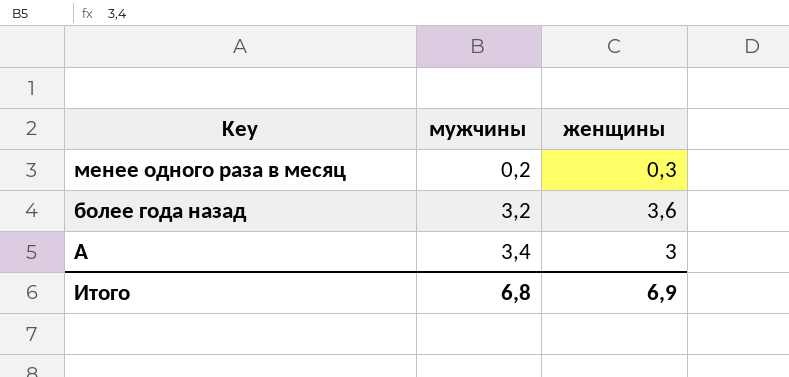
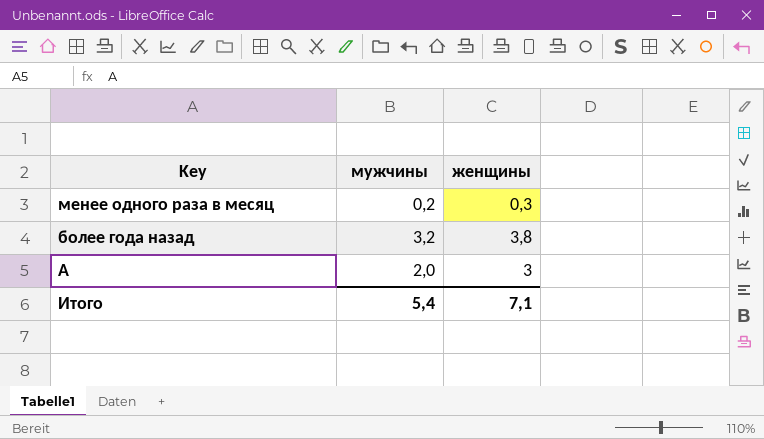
более года назад | женщины: 3,6 -> 3,8
А | мужчины: 3,4 -> 2,0
Итого | мужчины: 6,8 -> 5,4
Итого | женщины: 6,9 -> 7,1

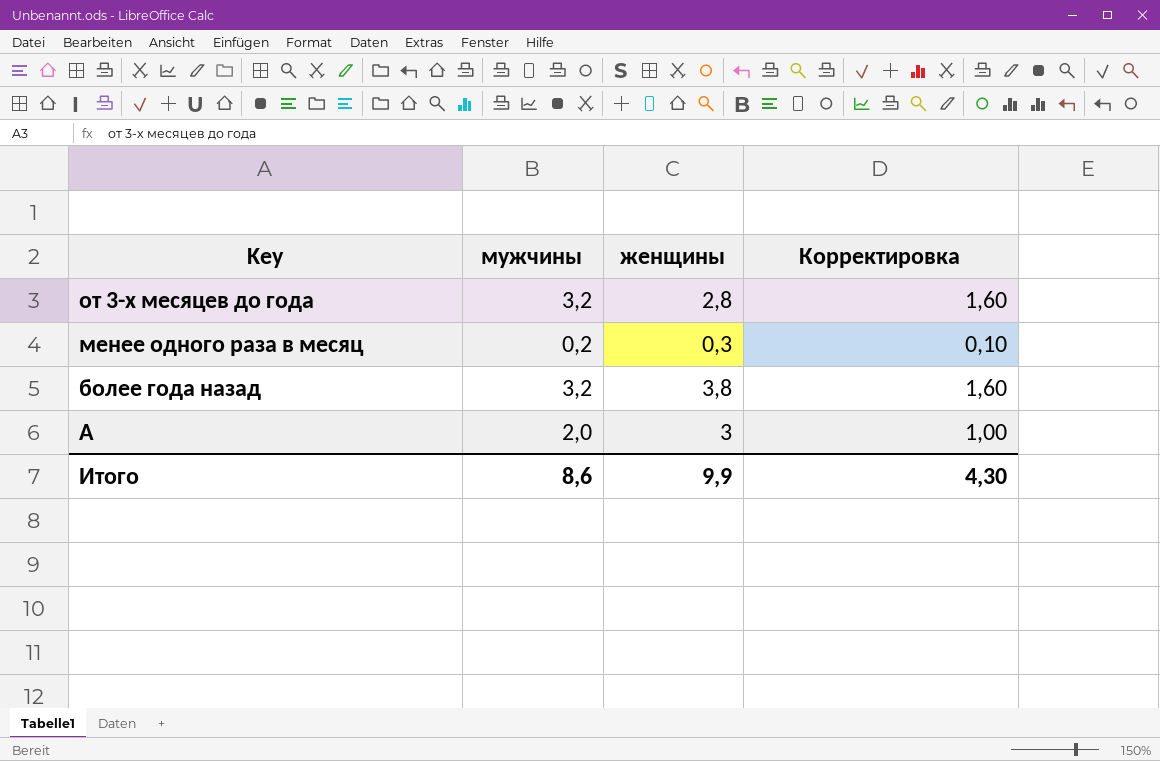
column Корректировка | formula: none -> [мужчины] * 0,5
row от 3-х месяцев до года: none -> 3,2 | 2,8 | 1,60
Итого | мужчины: 5,4 -> 8,6
Итого | женщины: 7,1 -> 9,9

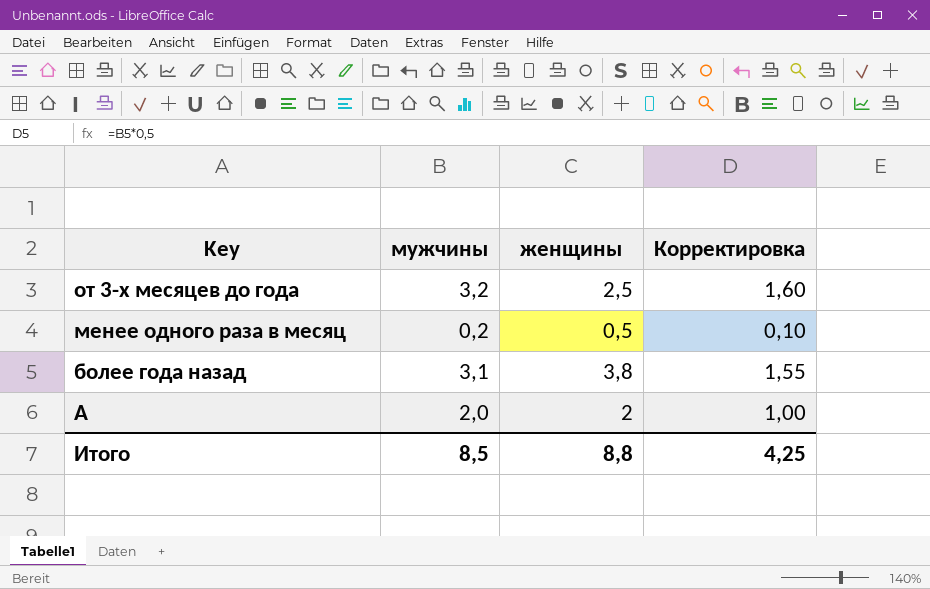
от 3-х месяцев до года | женщины: 2,8 -> 2,5
менее одного раза в месяц | женщины: 0,3 -> 0,5
более года назад | мужчины: 3,2 -> 3,1
более года назад | Корректировка: 1,60 -> 1,55
А | женщины: 3 -> 2
Итого | мужчины: 8,6 -> 8,5
Итого | женщины: 9,9 -> 8,8
Итого | Корректировка: 4,30 -> 4,25

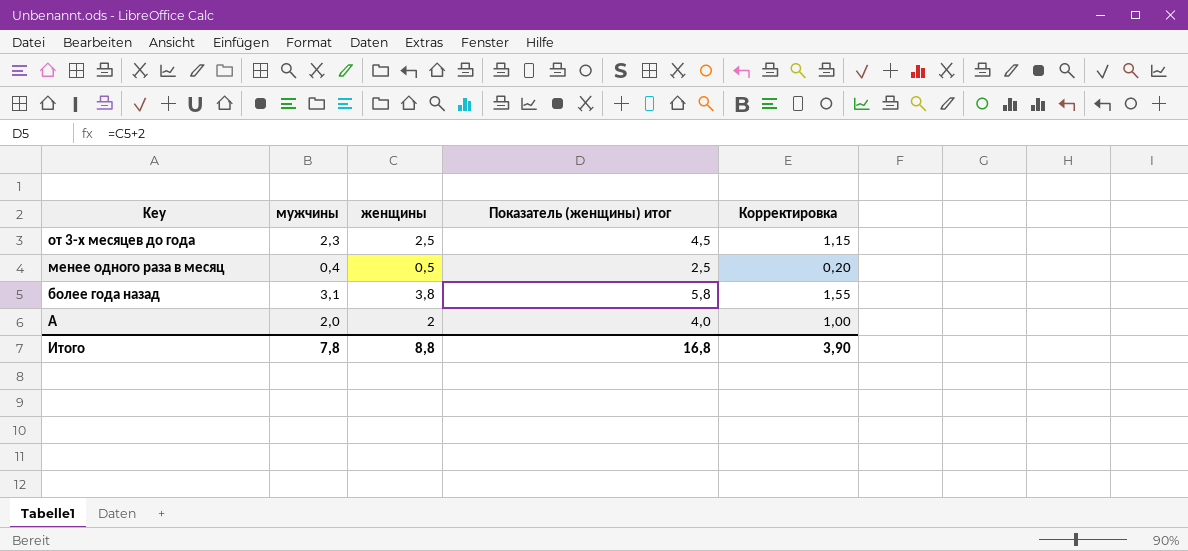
column Показатель (женщины) итог | formula: none -> [женщины] + 2
от 3-х месяцев до года | мужчины: 3,2 -> 2,3
от 3-х месяцев до года | Корректировка: 1,60 -> 1,15
менее одного раза в месяц | мужчины: 0,2 -> 0,4
менее одного раза в месяц | Корректировка: 0,10 -> 0,20
Итого | мужчины: 8,5 -> 7,8
Итого | Корректировка: 4,25 -> 3,90

